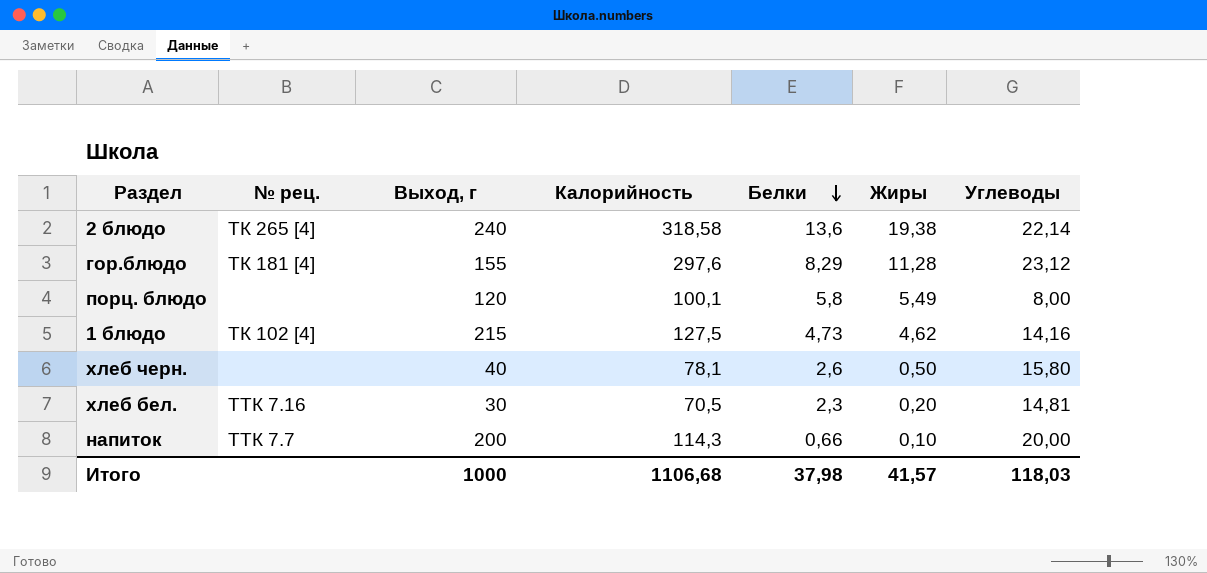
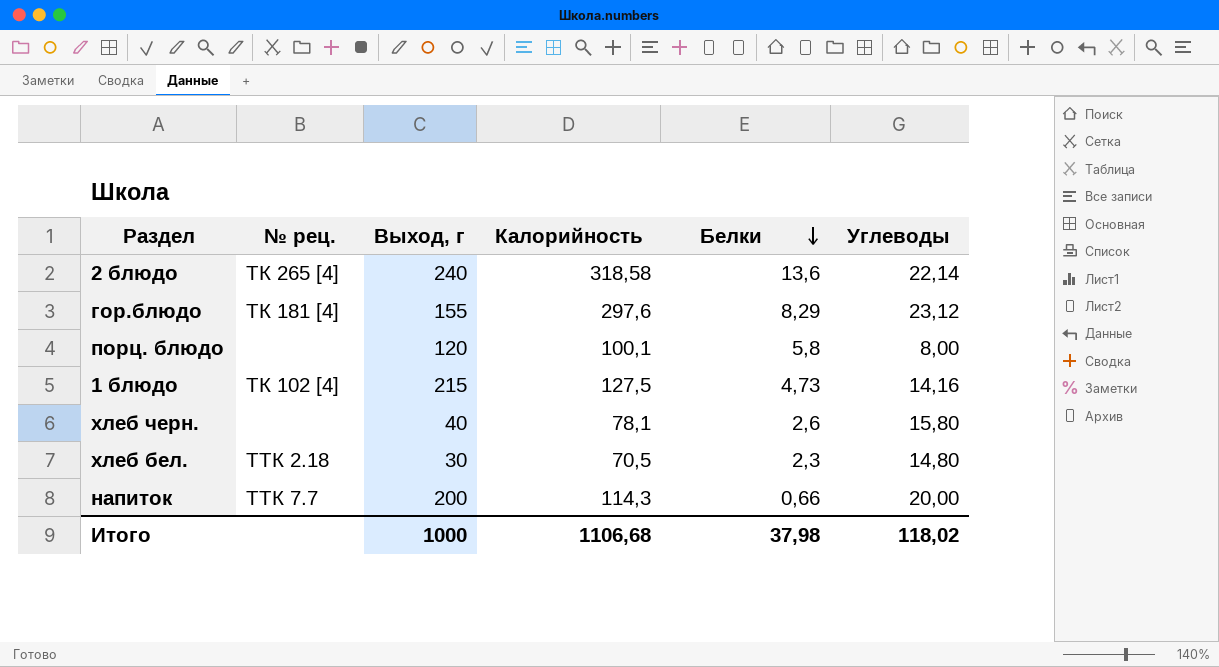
column Жиры | position: 6 -> none
хлеб бел. | № рец.: ТТК 7.16 -> ТТК 2.18
хлеб бел. | Углеводы: 14,81 -> 14,80
Итого | Углеводы: 118,03 -> 118,02

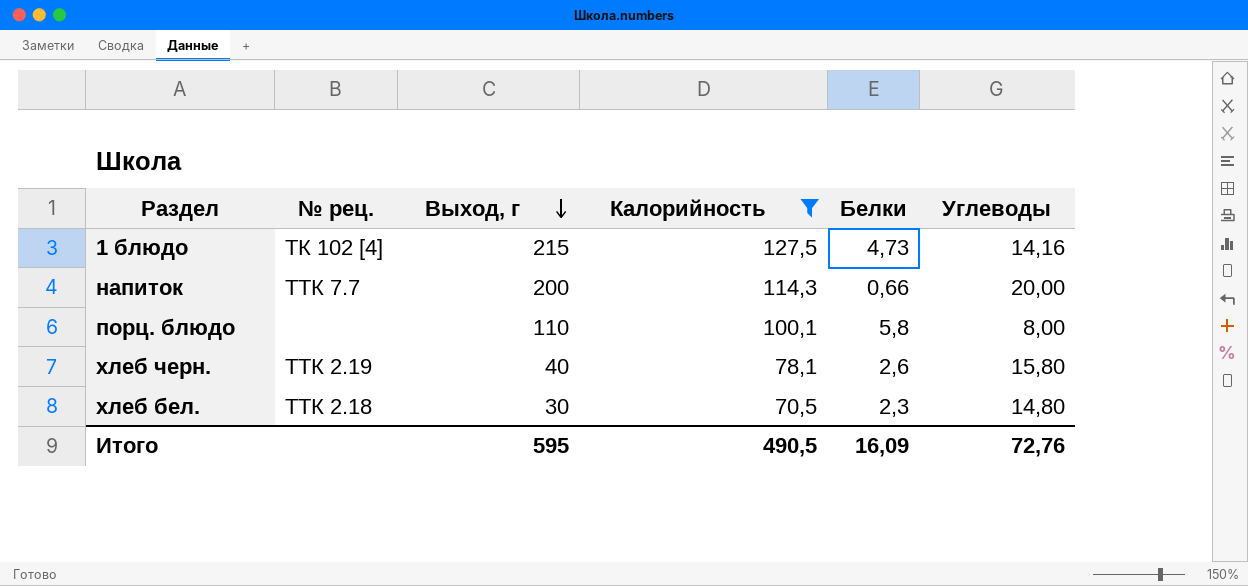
filter: none -> Калорийность <= 127,5
row order: Белки descending -> Выход, г descending
порц. блюдо | Выход, г: 120 -> 110
хлеб черн. | № рец.: none -> ТТК 2.19
Итого | Выход, г: 1000 -> 595
Итого | Калорийность: 1106,68 -> 490,5
Итого | Белки: 37,98 -> 16,09
Итого | Углеводы: 118,02 -> 72,76

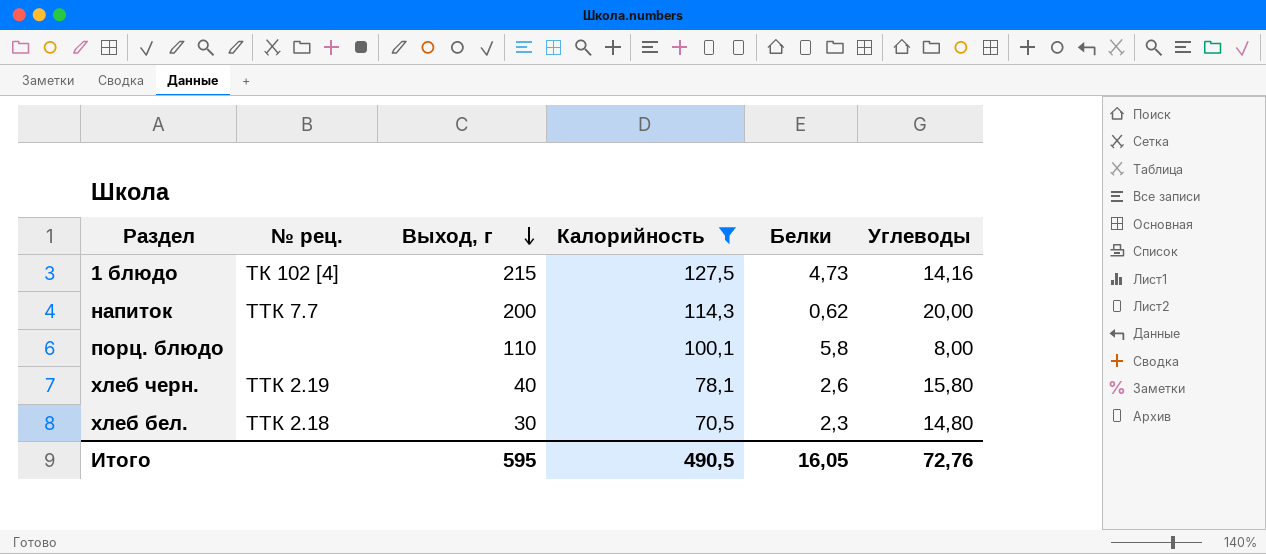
напиток | Белки: 0,66 -> 0,62
Итого | Белки: 16,09 -> 16,05

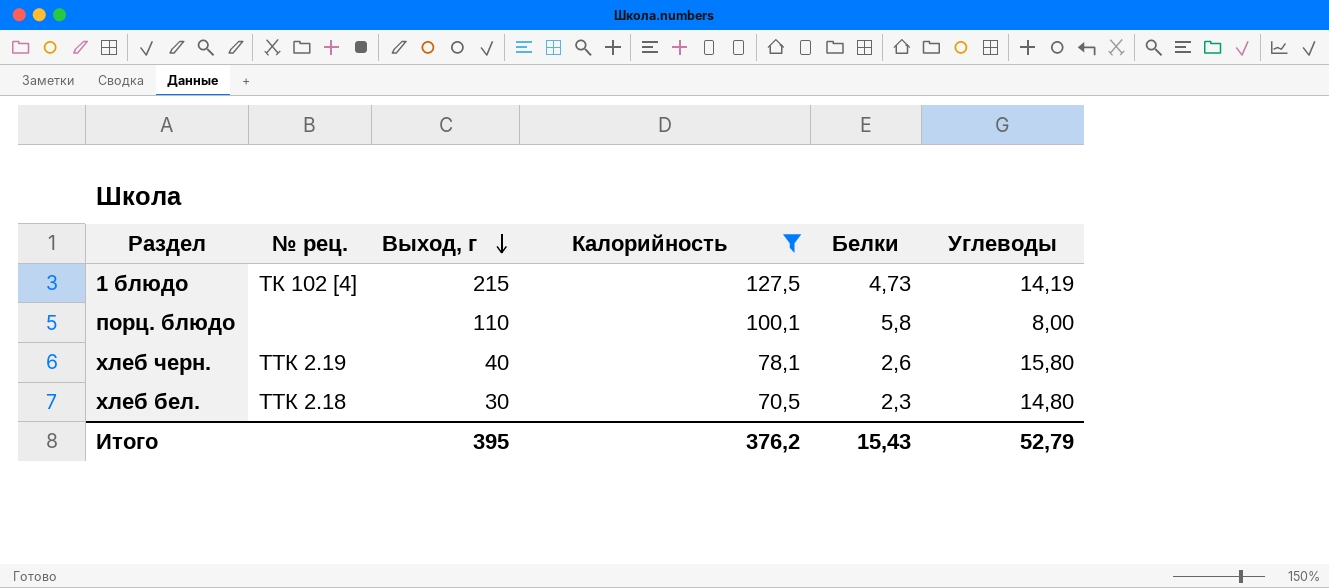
row напиток: ТТК 7.7 | 200 | 114,3 | 0,62 | 20,00 -> none
1 блюдо | Углеводы: 14,16 -> 14,19
Итого | Выход, г: 595 -> 395
Итого | Калорийность: 490,5 -> 376,2
Итого | Белки: 16,05 -> 15,43
Итого | Углеводы: 72,76 -> 52,79

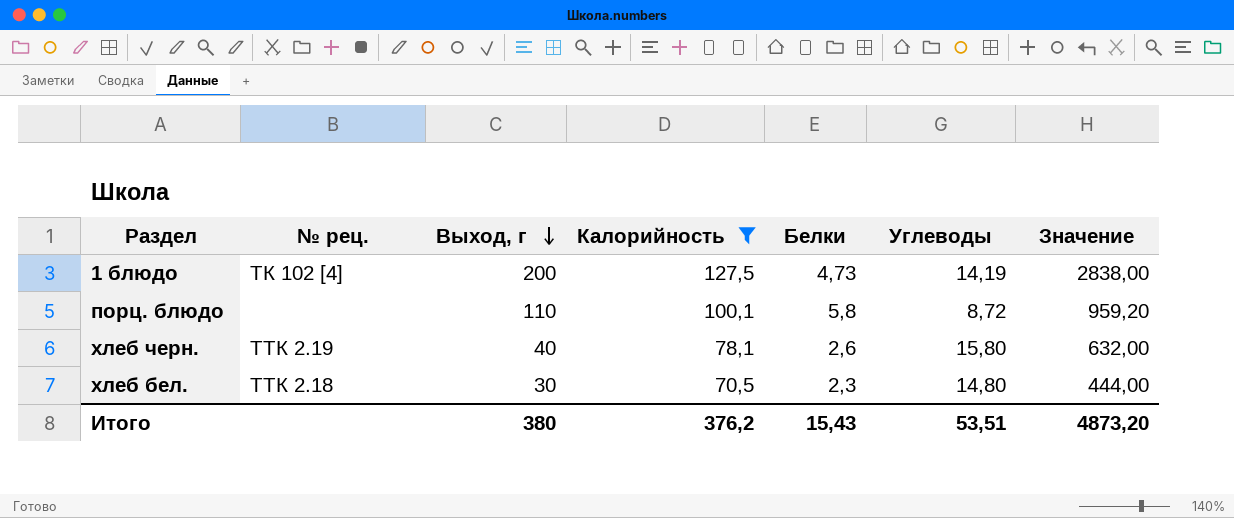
column Значение | formula: none -> [Выход, г] * [Углеводы]
1 блюдо | Выход, г: 215 -> 200
порц. блюдо | Углеводы: 8,00 -> 8,72
Итого | Выход, г: 395 -> 380
Итого | Углеводы: 52,79 -> 53,51

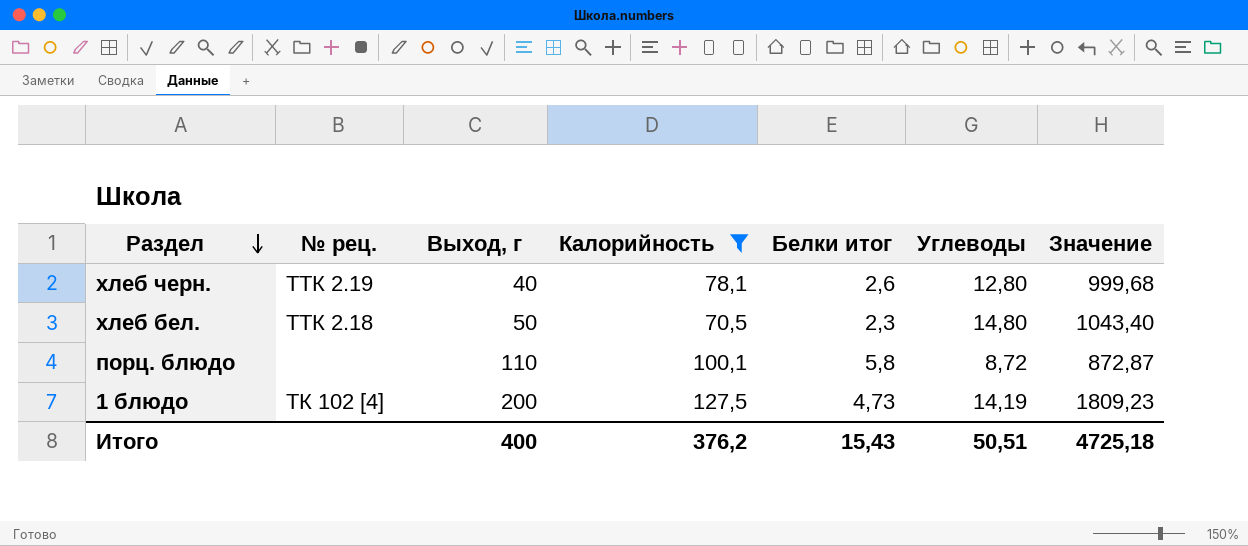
row order: Выход, г descending -> Раздел descending
column name: Белки -> Белки итог
column Значение | formula: [Выход, г] * [Углеводы] -> [Калорийность] * [Углеводы]
хлеб черн. | Углеводы: 15,80 -> 12,80
хлеб бел. | Выход, г: 30 -> 50
Итого | Выход, г: 380 -> 400
Итого | Углеводы: 53,51 -> 50,51
Итого | Значение: 4873,20 -> 4725,18

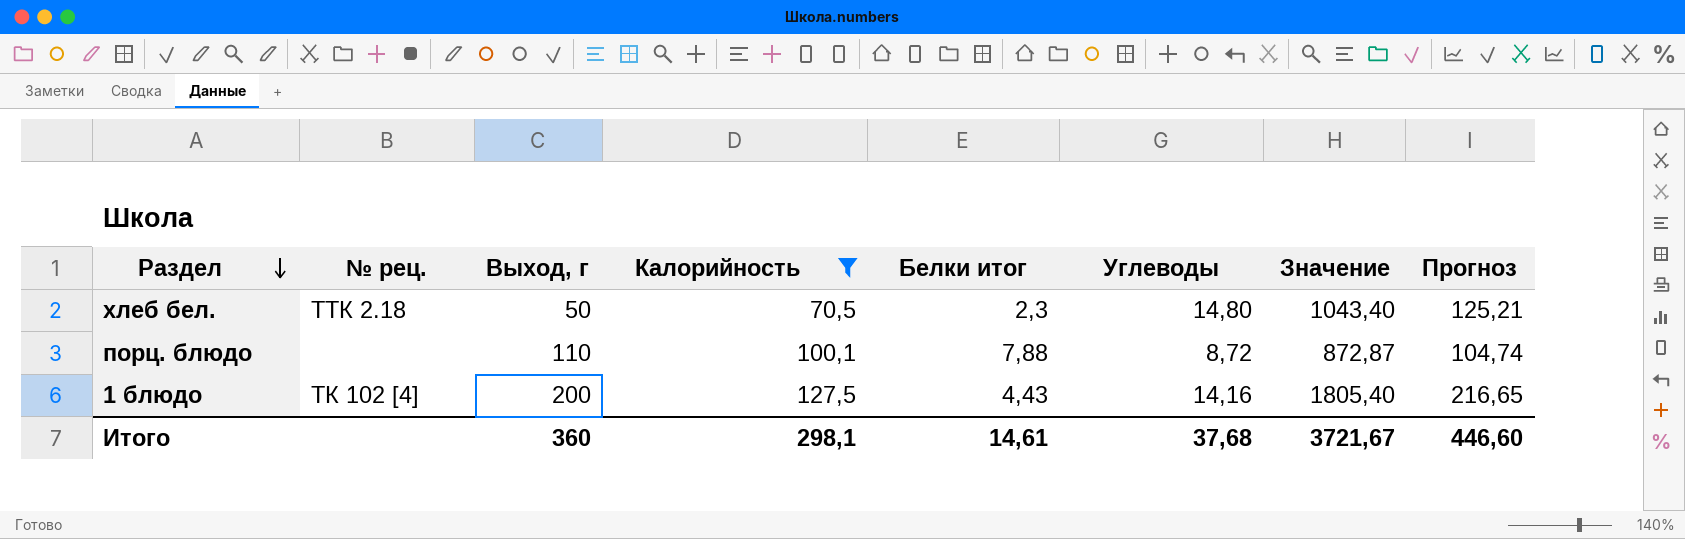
column Прогноз | formula: none -> [Значение] * 0,12
row хлеб черн.: ТТК 2.19 | 40 | 78,1 | 2,6 | 12,80 | 999,68 -> none
порц. блюдо | Белки итог: 5,8 -> 7,88
1 блюдо | Белки итог: 4,73 -> 4,43
1 блюдо | Углеводы: 14,19 -> 14,16
1 блюдо | Значение: 1809,23 -> 1805,40
Итого | Выход, г: 400 -> 360
Итого | Калорийность: 376,2 -> 298,1
Итого | Белки итог: 15,43 -> 14,61
Итого | Углеводы: 50,51 -> 37,68
Итого | Значение: 4725,18 -> 3721,67

